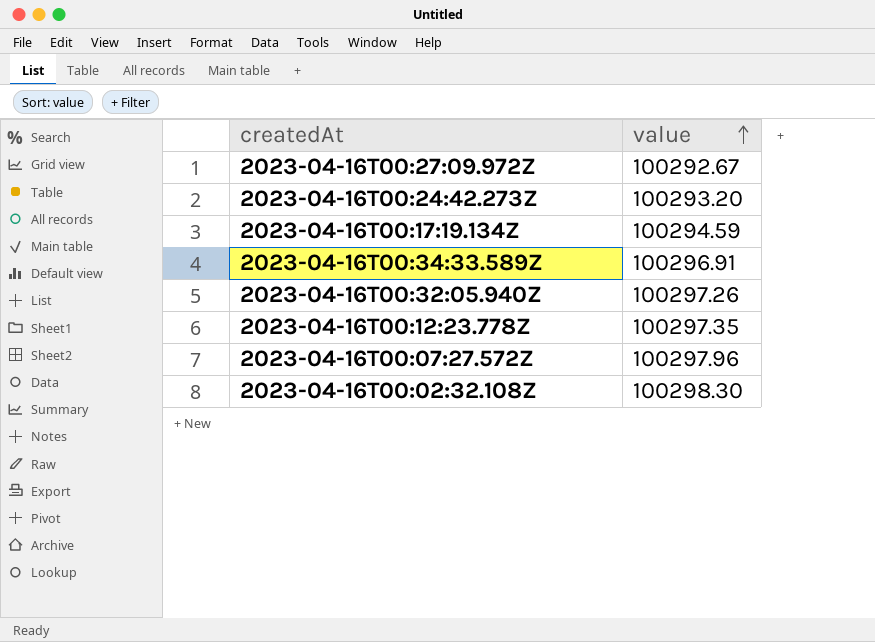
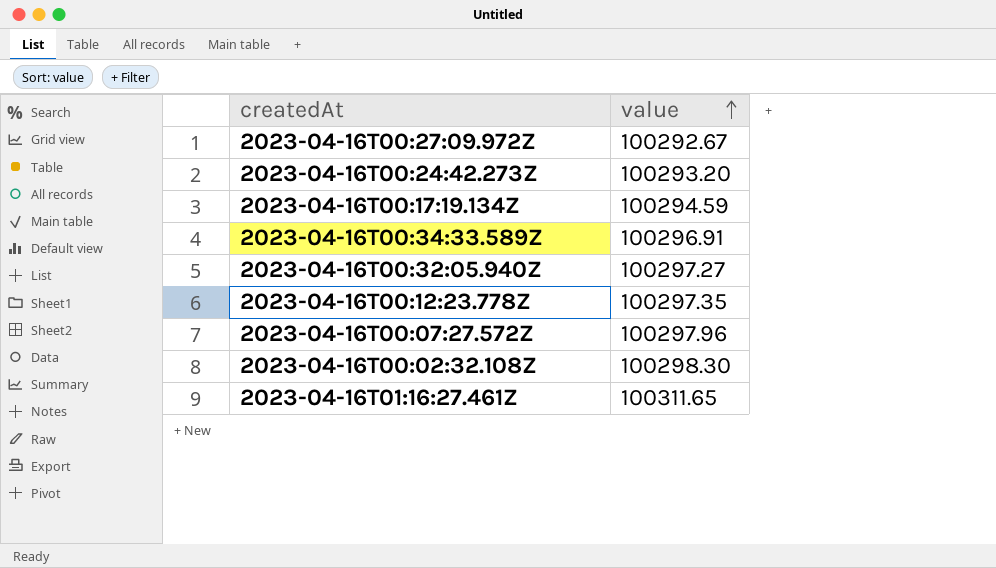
2023-04-16T00:32:05.940Z | value: 100297.26 -> 100297.27
row 2023-04-16T01:16:27.461Z: none -> 100311.65

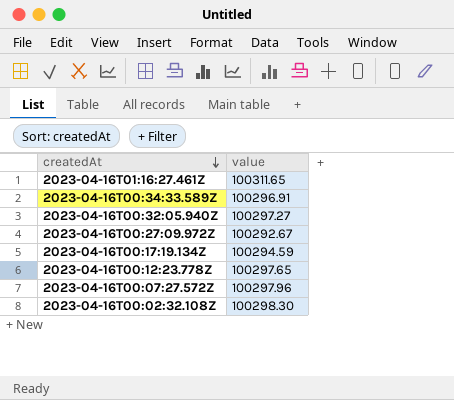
row order: value ascending -> createdAt descending
row 2023-04-16T00:24:42.273Z: 100293.20 -> none
2023-04-16T00:12:23.778Z | value: 100297.35 -> 100297.65

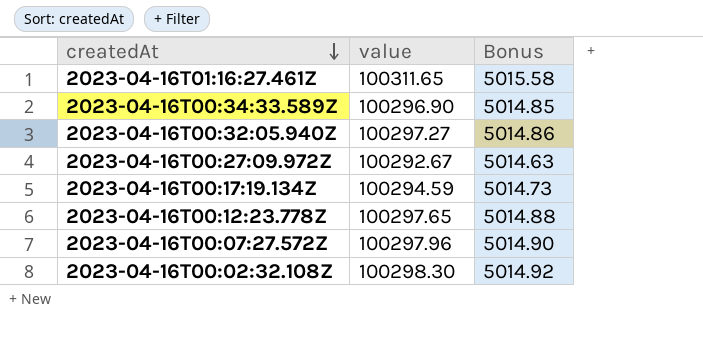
column Bonus | formula: none -> [value] * 0.05
2023-04-16T00:34:33.589Z | value: 100296.91 -> 100296.90

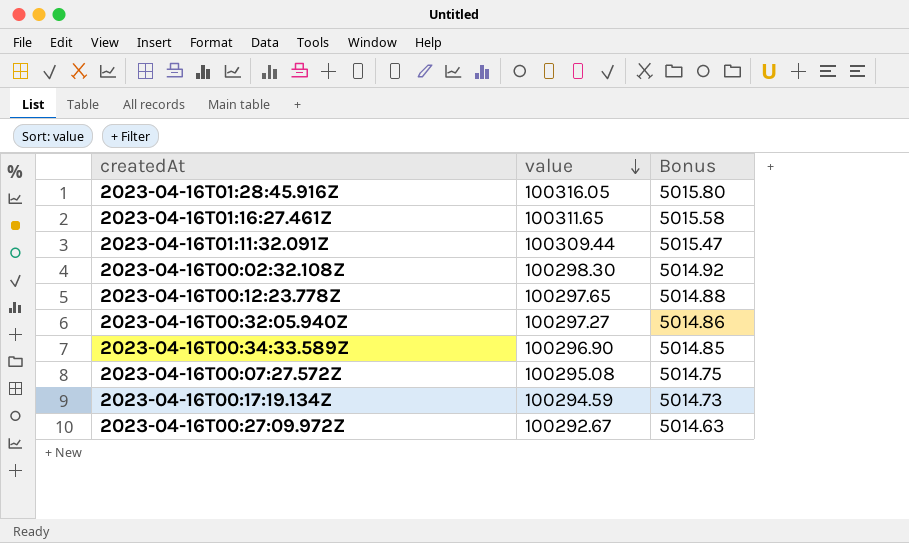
row order: createdAt descending -> value descending
row 2023-04-16T01:28:45.916Z: none -> 100316.05 | 5015.80
row 2023-04-16T01:11:32.091Z: none -> 100309.44 | 5015.47
2023-04-16T00:07:27.572Z | value: 100297.96 -> 100295.08
2023-04-16T00:07:27.572Z | Bonus: 5014.90 -> 5014.75

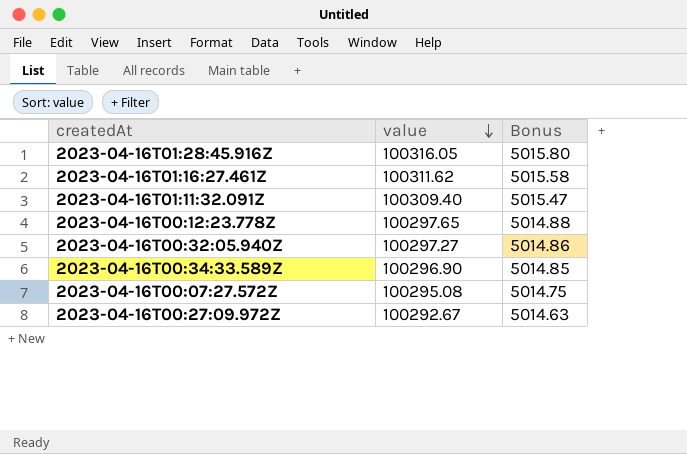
row 2023-04-16T00:02:32.108Z: 100298.30 | 5014.92 -> none
row 2023-04-16T00:17:19.134Z: 100294.59 | 5014.73 -> none
2023-04-16T01:16:27.461Z | value: 100311.65 -> 100311.62
2023-04-16T01:11:32.091Z | value: 100309.44 -> 100309.40

